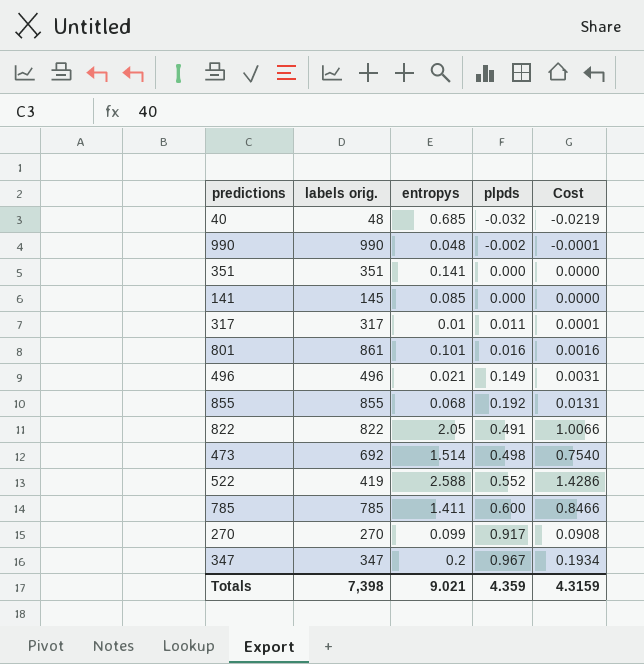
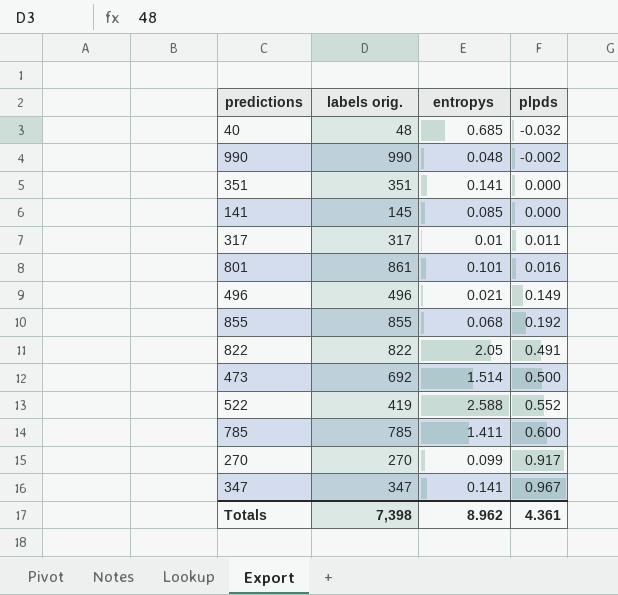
column Cost | formula: [entropys] * [plpds] -> none
473 | plpds: 0.498 -> 0.500
347 | entropys: 0.2 -> 0.141
Totals | entropys: 9.021 -> 8.962
Totals | plpds: 4.359 -> 4.361

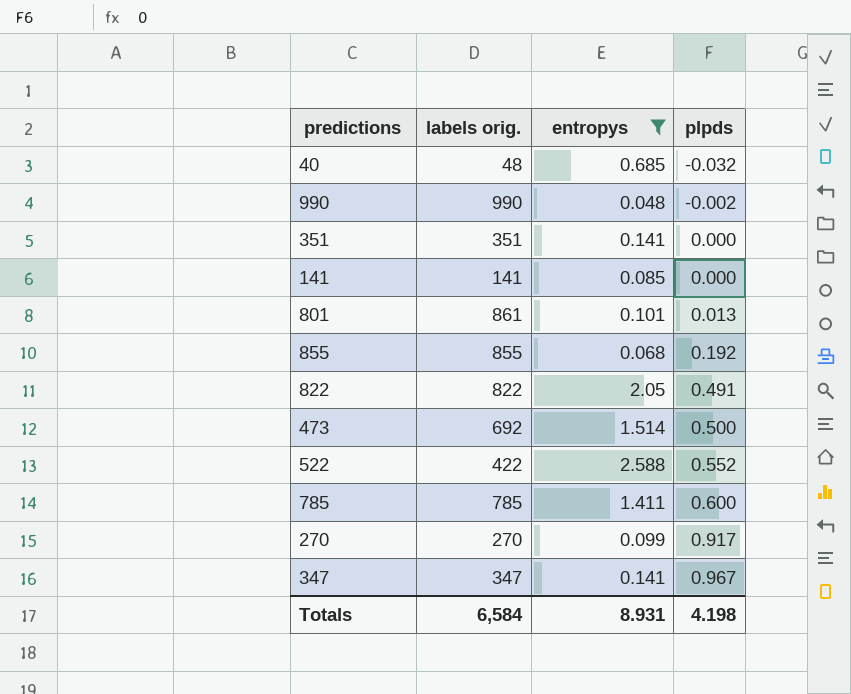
filter: none -> entropys >= 0.048
141 | labels orig.: 145 -> 141
801 | plpds: 0.016 -> 0.013
522 | labels orig.: 419 -> 422
Totals | labels orig.: 7,398 -> 6,584
Totals | entropys: 8.962 -> 8.931
Totals | plpds: 4.361 -> 4.198

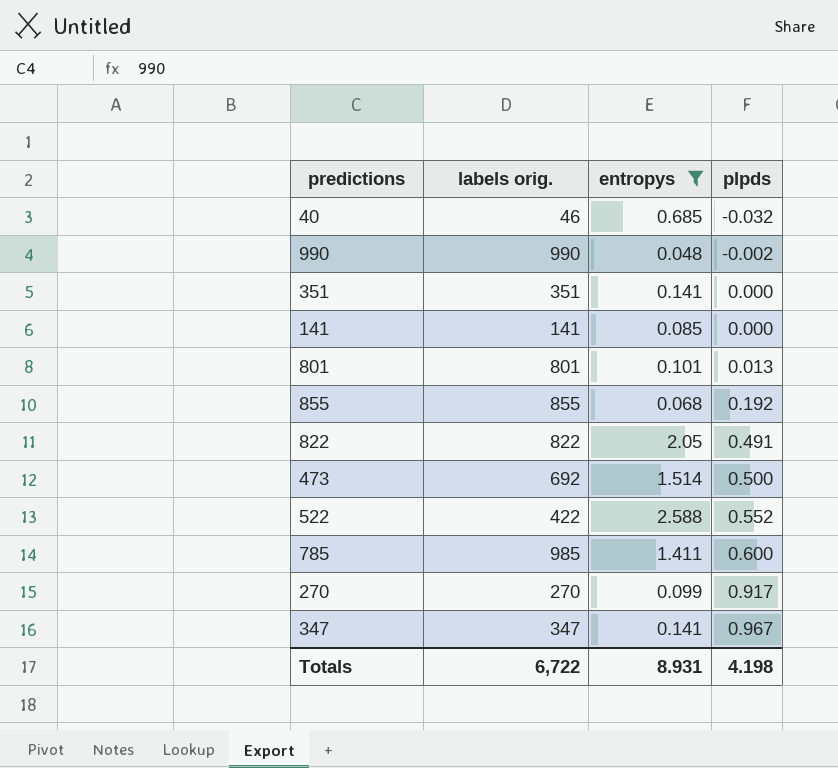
40 | labels orig.: 48 -> 46
801 | labels orig.: 861 -> 801
785 | labels orig.: 785 -> 985
Totals | labels orig.: 6,584 -> 6,722

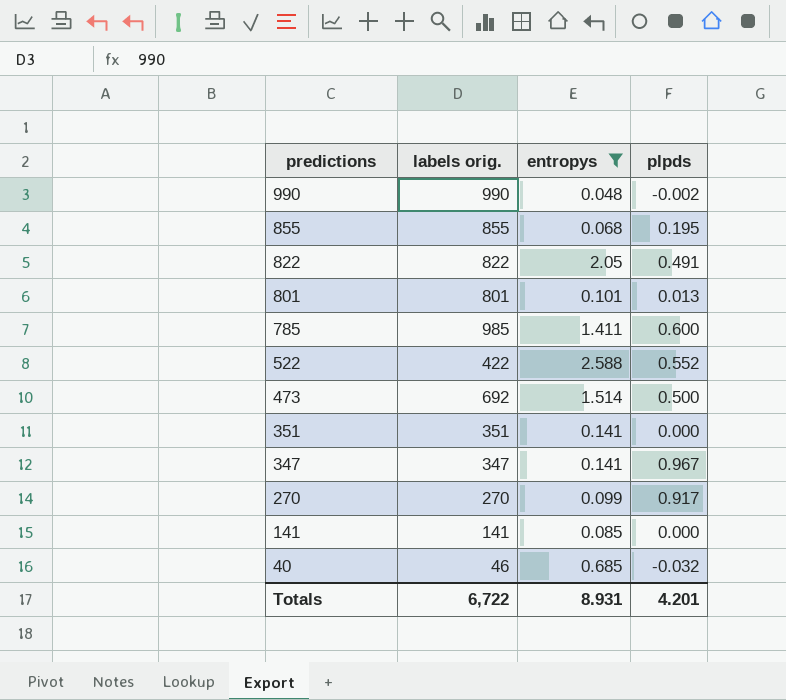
row order: plpds ascending -> predictions descending
855 | plpds: 0.192 -> 0.195
Totals | plpds: 4.198 -> 4.201

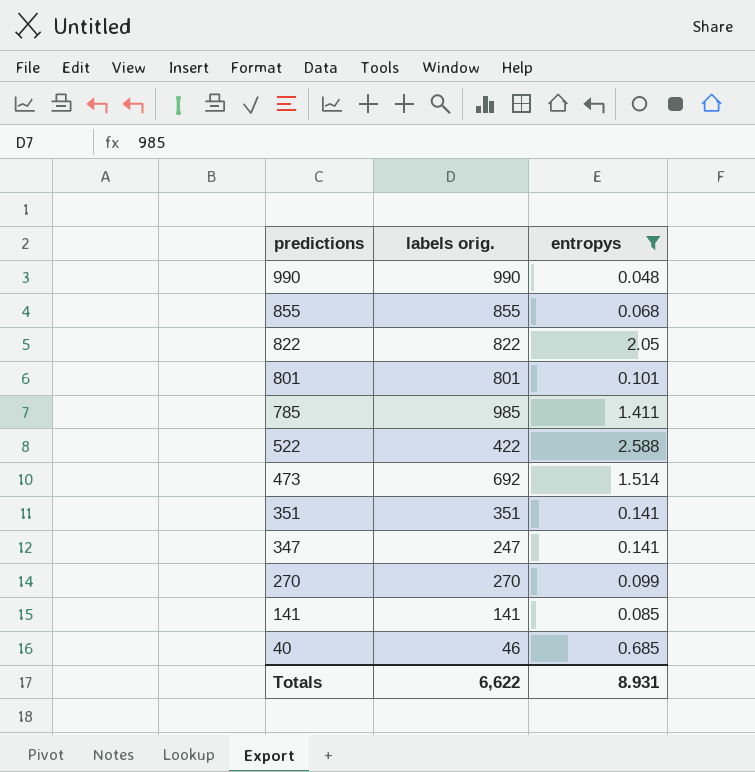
column plpds | position: 4 -> none
347 | labels orig.: 347 -> 247
Totals | labels orig.: 6,722 -> 6,622

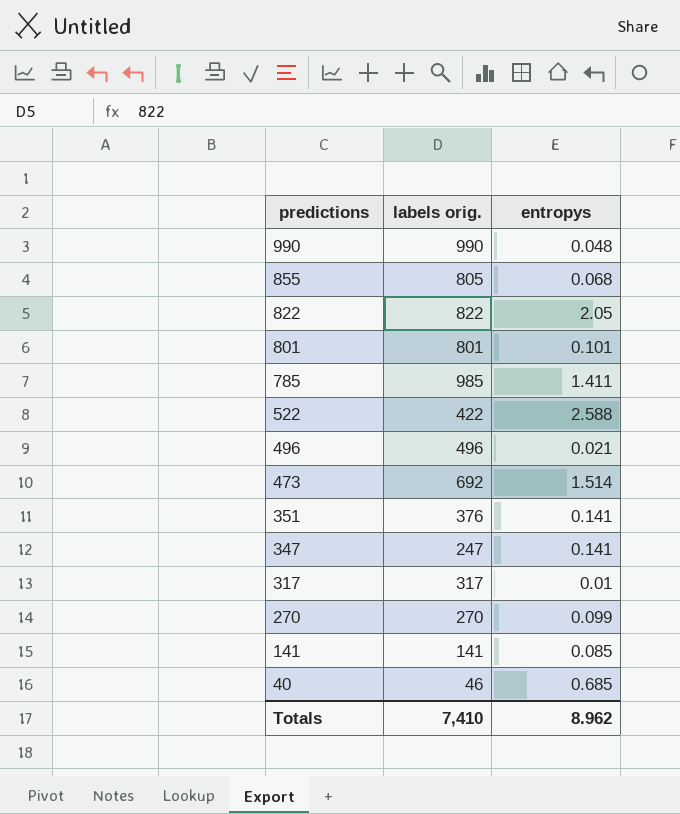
filter: entropys >= 0.048 -> none
855 | labels orig.: 855 -> 805
351 | labels orig.: 351 -> 376
Totals | labels orig.: 6,622 -> 7,410
Totals | entropys: 8.931 -> 8.962

